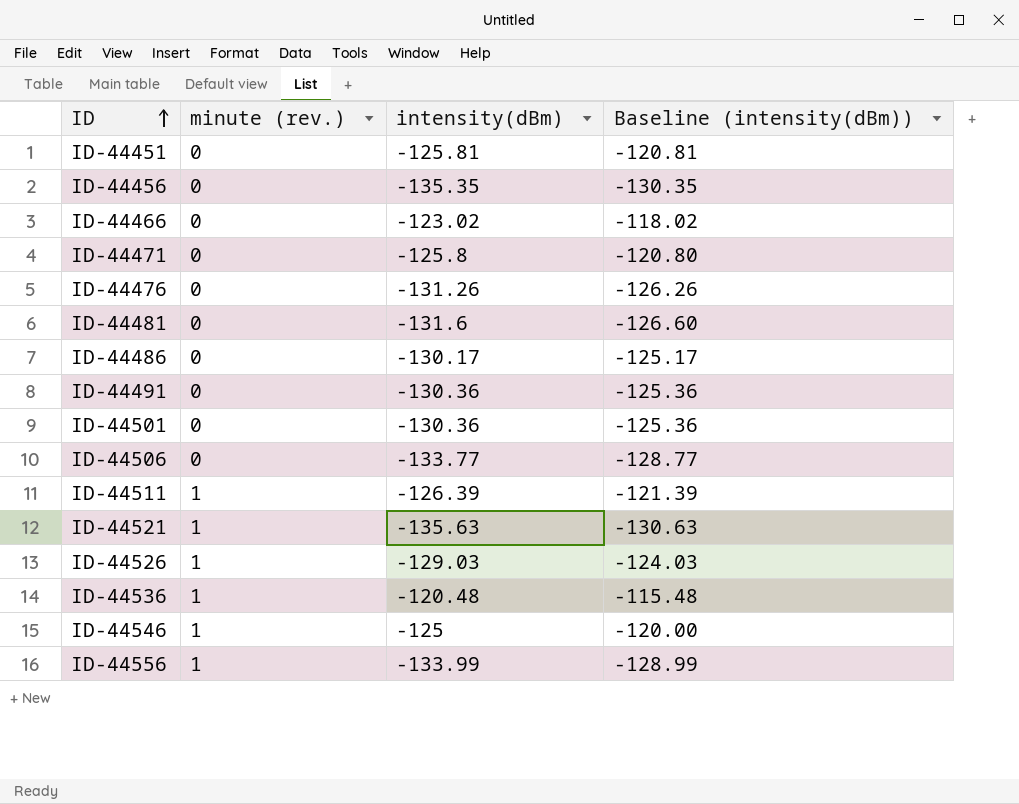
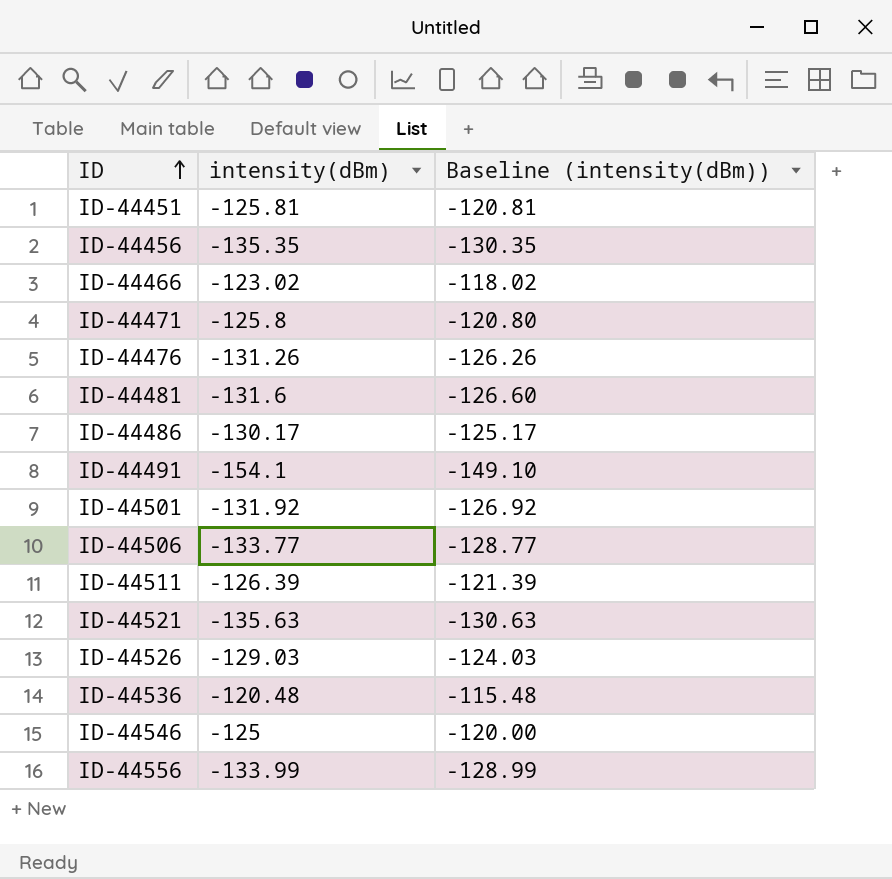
column minute (rev.) | position: 2 -> none
ID-44491 | intensity(dBm): -130.36 -> -154.1
ID-44491 | Baseline (intensity(dBm)): -125.36 -> -149.10
ID-44501 | intensity(dBm): -130.36 -> -131.92
ID-44501 | Baseline (intensity(dBm)): -125.36 -> -126.92

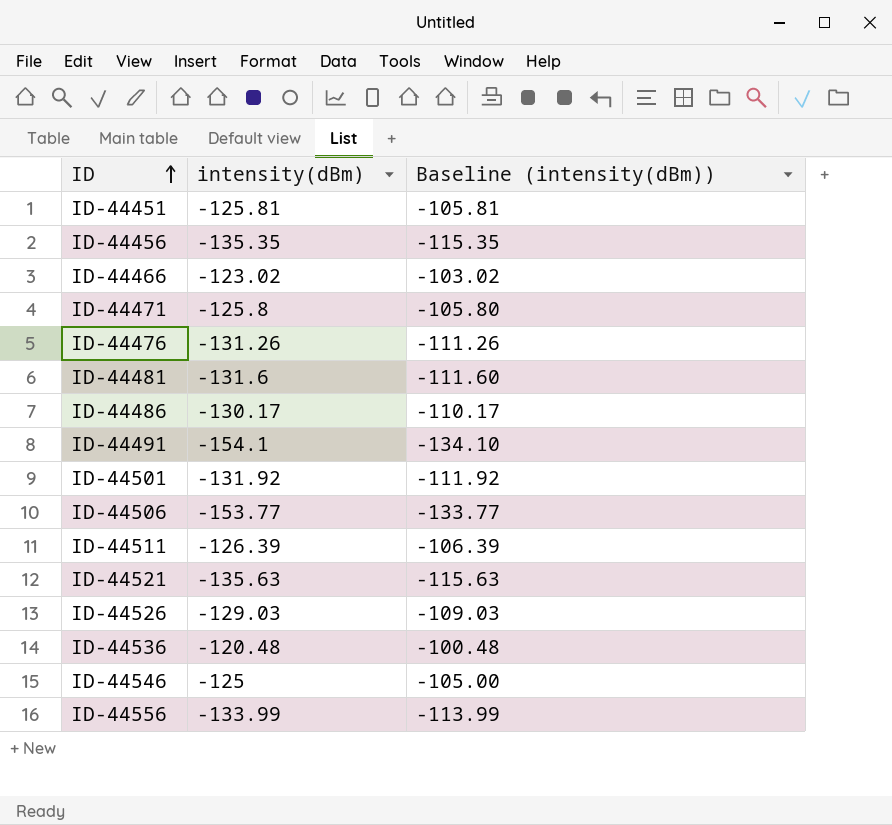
column Baseline (intensity(dBm)) | formula: [intensity(dBm)] + 5 -> [intensity(dBm)] + 20
ID-44506 | intensity(dBm): -133.77 -> -153.77

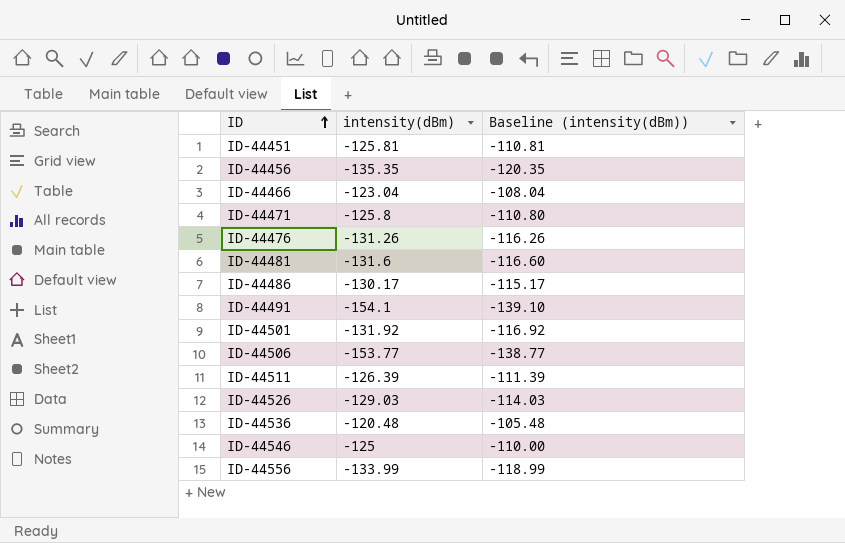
column Baseline (intensity(dBm)) | formula: [intensity(dBm)] + 20 -> [intensity(dBm)] + 15
row ID-44521: -135.63 | -115.63 -> none
ID-44466 | intensity(dBm): -123.02 -> -123.04

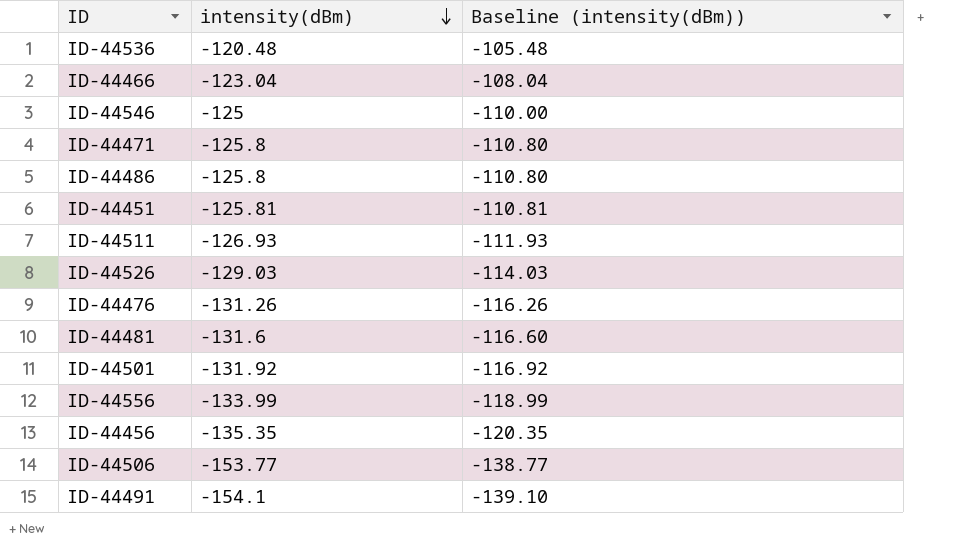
row order: ID ascending -> intensity(dBm) descending
ID-44486 | intensity(dBm): -130.17 -> -125.8
ID-44486 | Baseline (intensity(dBm)): -115.17 -> -110.80
ID-44511 | intensity(dBm): -126.39 -> -126.93
ID-44511 | Baseline (intensity(dBm)): -111.39 -> -111.93

